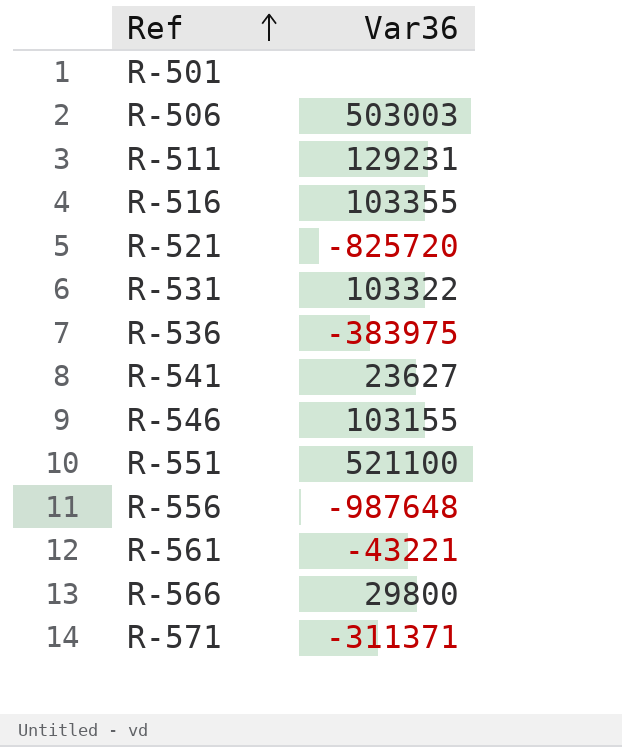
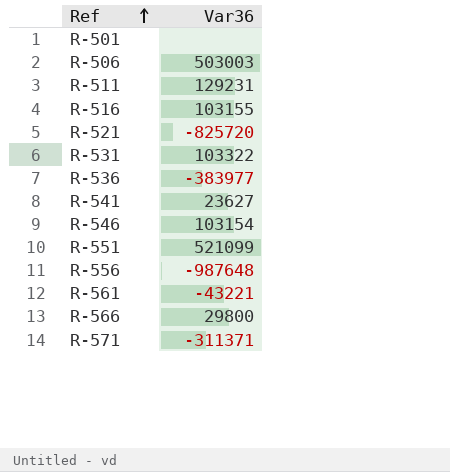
R-516 | Var36: 103355 -> 103155
R-536 | Var36: -383975 -> -383977
R-546 | Var36: 103155 -> 103154
R-551 | Var36: 521100 -> 521099

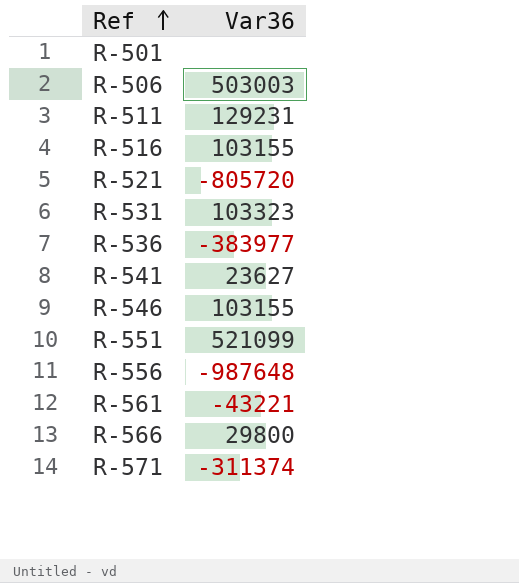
R-521 | Var36: -825720 -> -805720
R-531 | Var36: 103322 -> 103323
R-546 | Var36: 103154 -> 103155
R-571 | Var36: -311371 -> -311374

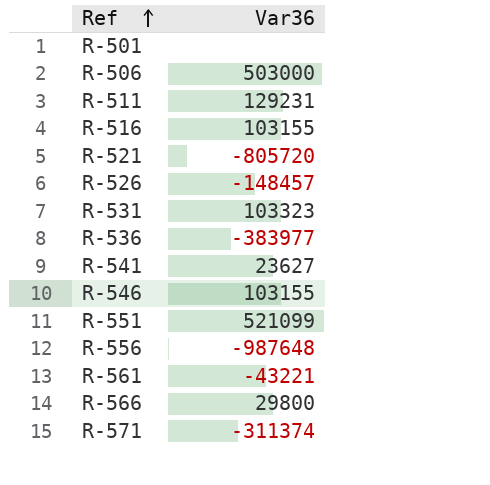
R-506 | Var36: 503003 -> 503000
row R-526: none -> -148457

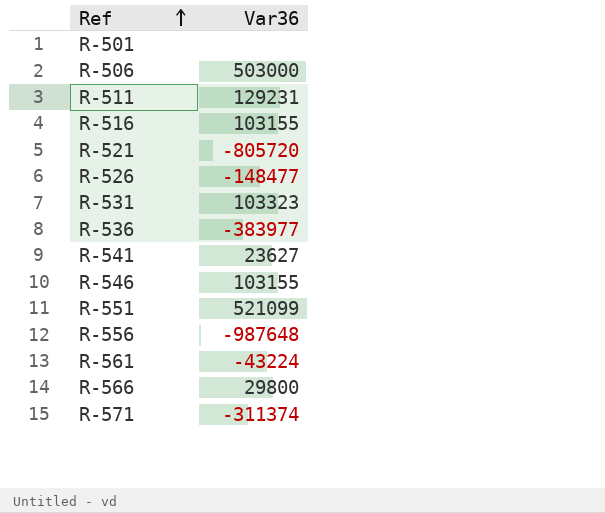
R-526 | Var36: -148457 -> -148477
R-561 | Var36: -43221 -> -43224

